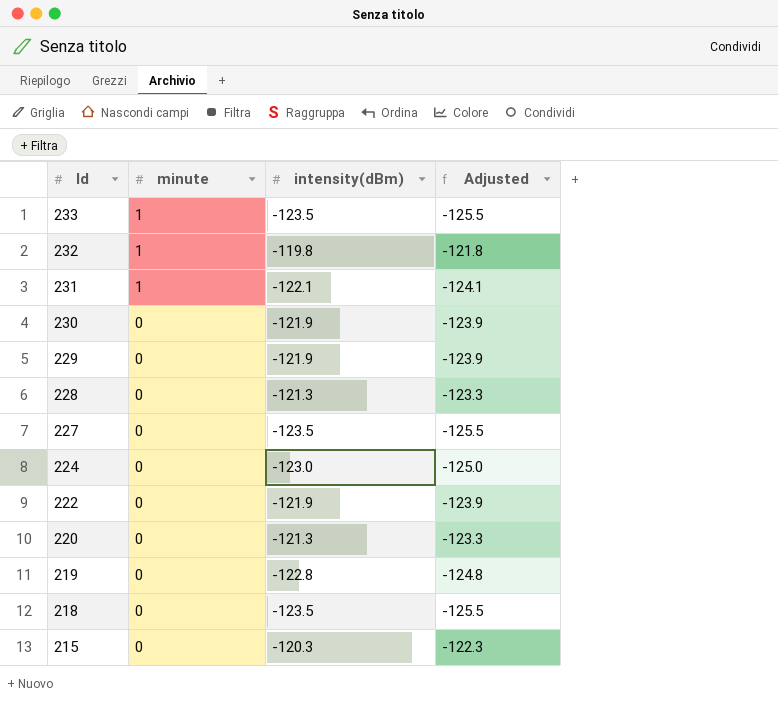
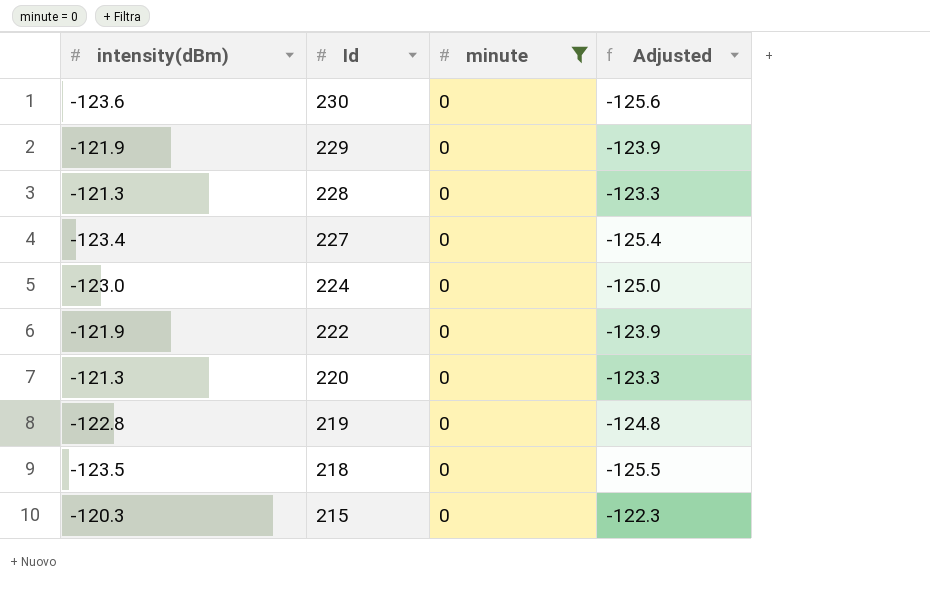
filter: none -> minute = 0
column intensity(dBm) | position: 3 -> 1
230 | intensity(dBm): -121.9 -> -123.6
230 | Adjusted: -123.9 -> -125.6
227 | intensity(dBm): -123.5 -> -123.4
227 | Adjusted: -125.5 -> -125.4

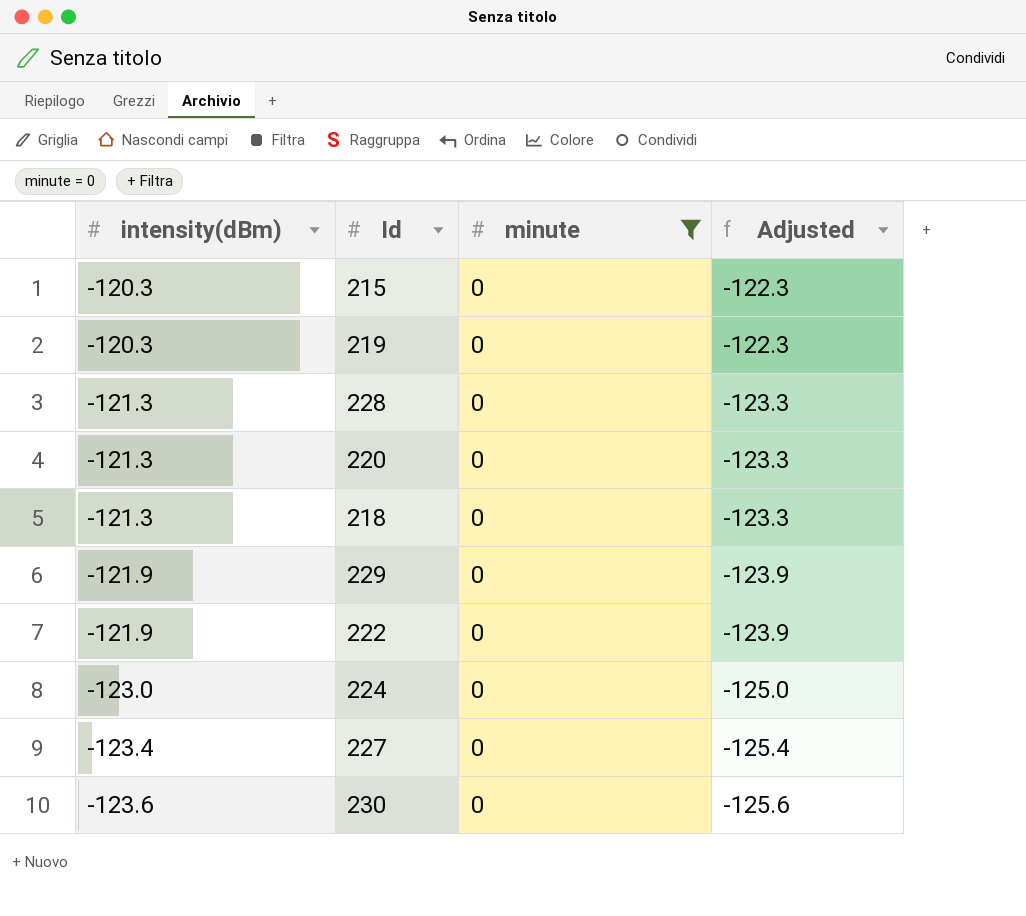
row order: Id descending -> intensity(dBm) descending
219 | intensity(dBm): -122.8 -> -120.3
219 | Adjusted: -124.8 -> -122.3
218 | intensity(dBm): -123.5 -> -121.3
218 | Adjusted: -125.5 -> -123.3

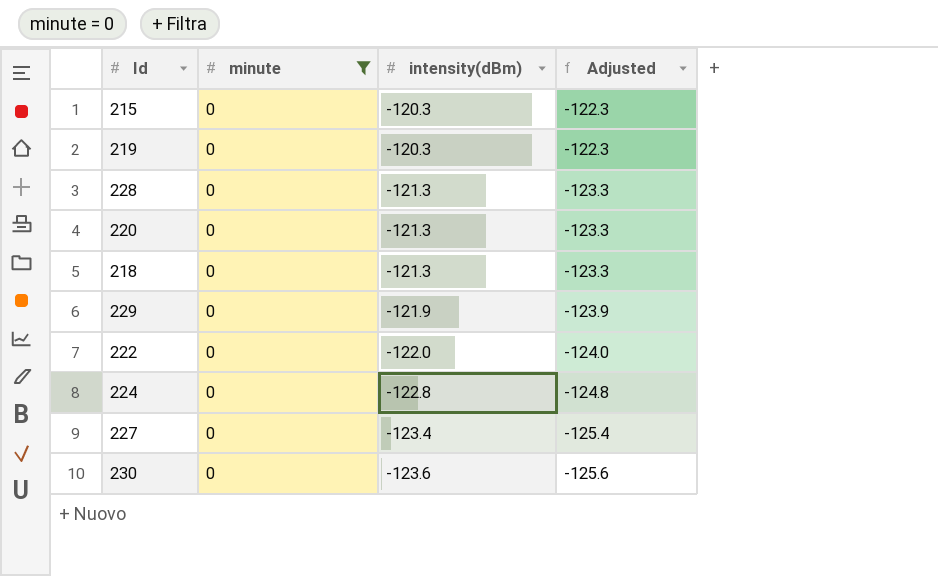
column intensity(dBm) | position: 1 -> 3
222 | intensity(dBm): -121.9 -> -122.0
222 | Adjusted: -123.9 -> -124.0
224 | intensity(dBm): -123.0 -> -122.8
224 | Adjusted: -125.0 -> -124.8

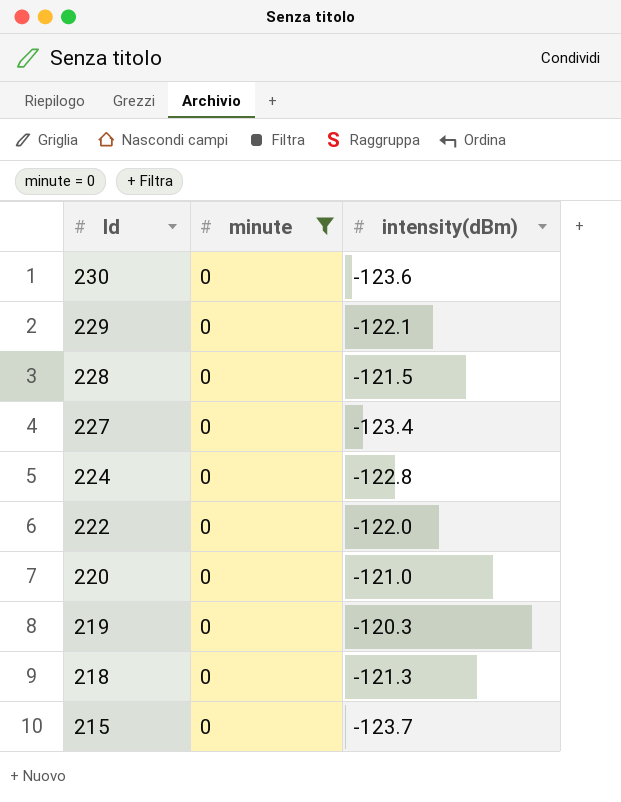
row order: intensity(dBm) descending -> Id descending
column Adjusted | formula: [intensity(dBm)] - 2 -> none
229 | intensity(dBm): -121.9 -> -122.1
228 | intensity(dBm): -121.3 -> -121.5
220 | intensity(dBm): -121.3 -> -121.0
215 | intensity(dBm): -120.3 -> -123.7

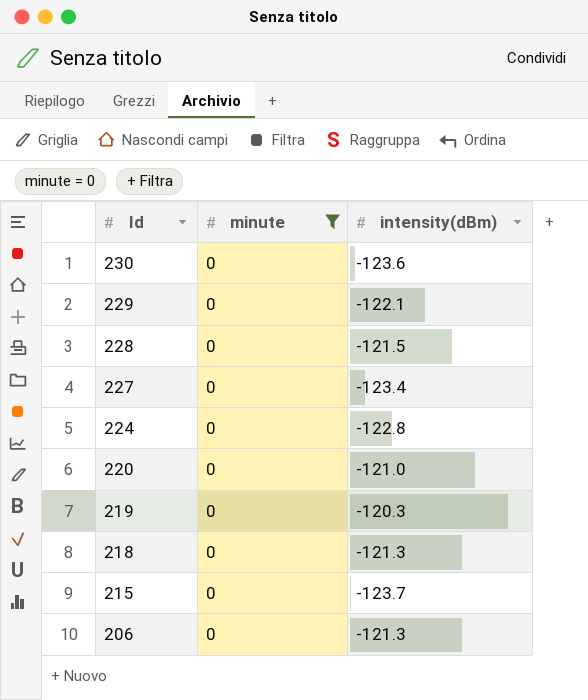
row 222: 0 | -122.0 -> none
row 206: none -> 0 | -121.3

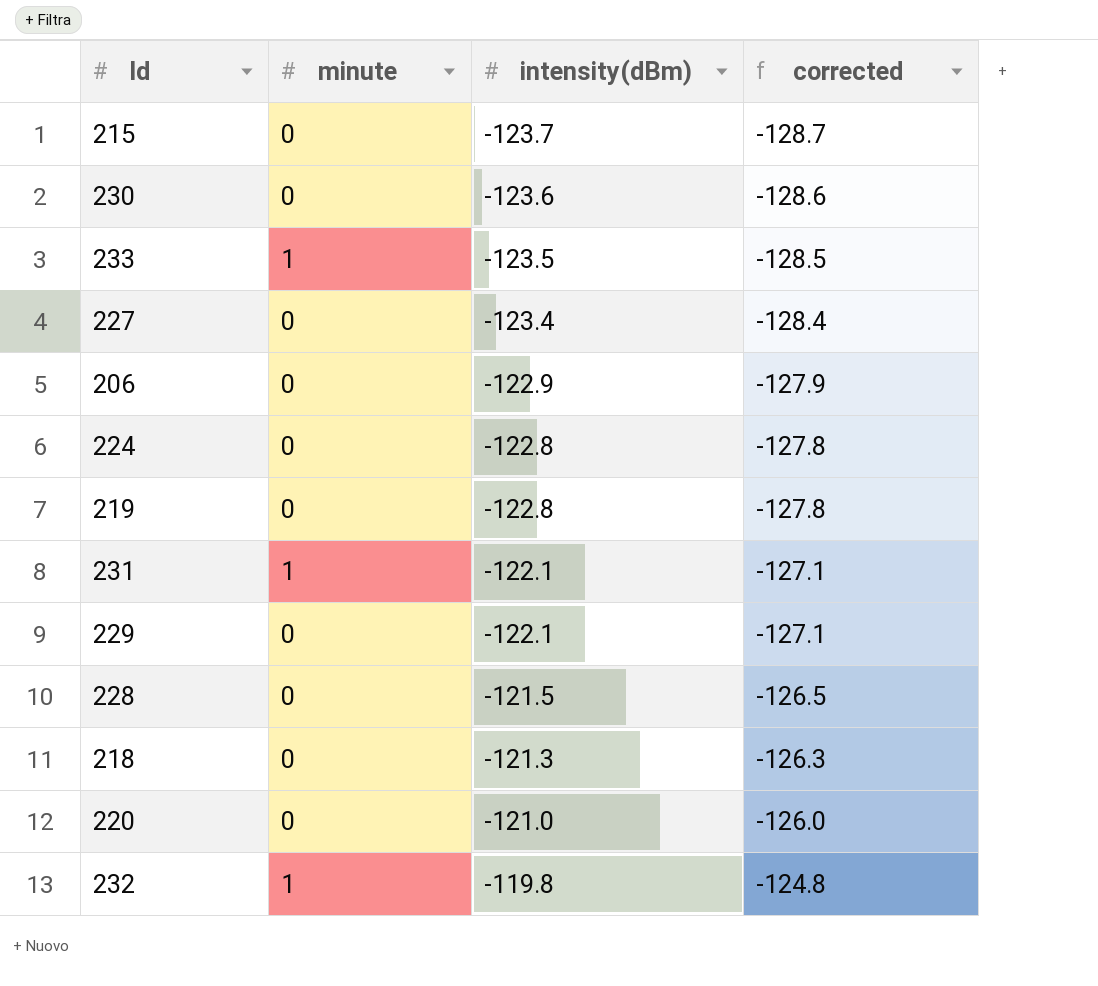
filter: minute = 0 -> none
row order: Id descending -> intensity(dBm) ascending
column corrected | formula: none -> [intensity(dBm)] - 5
206 | intensity(dBm): -121.3 -> -122.9
219 | intensity(dBm): -120.3 -> -122.8

